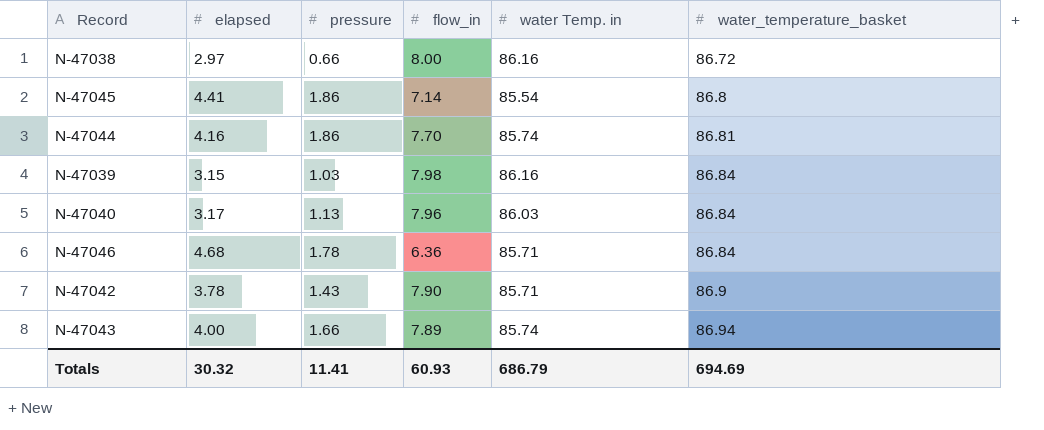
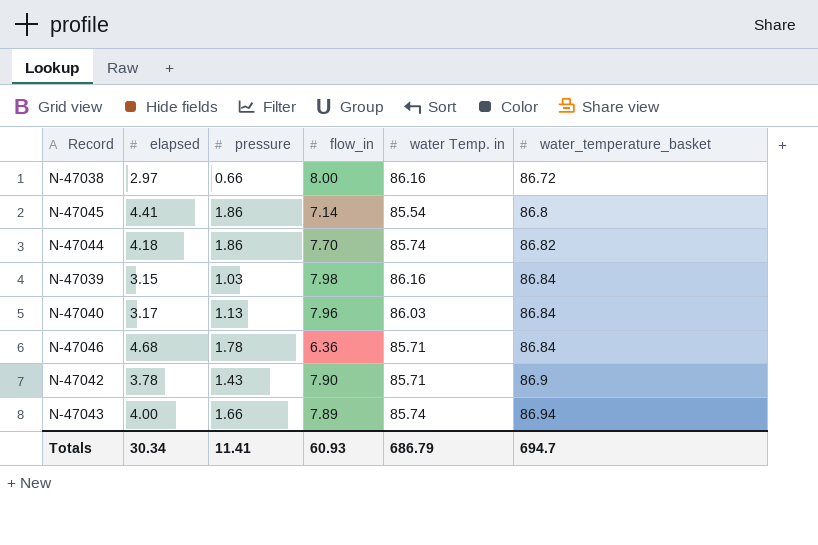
N-47044 | elapsed: 4.16 -> 4.18
N-47044 | water_temperature_basket: 86.81 -> 86.82
Totals | elapsed: 30.32 -> 30.34
Totals | water_temperature_basket: 694.69 -> 694.7

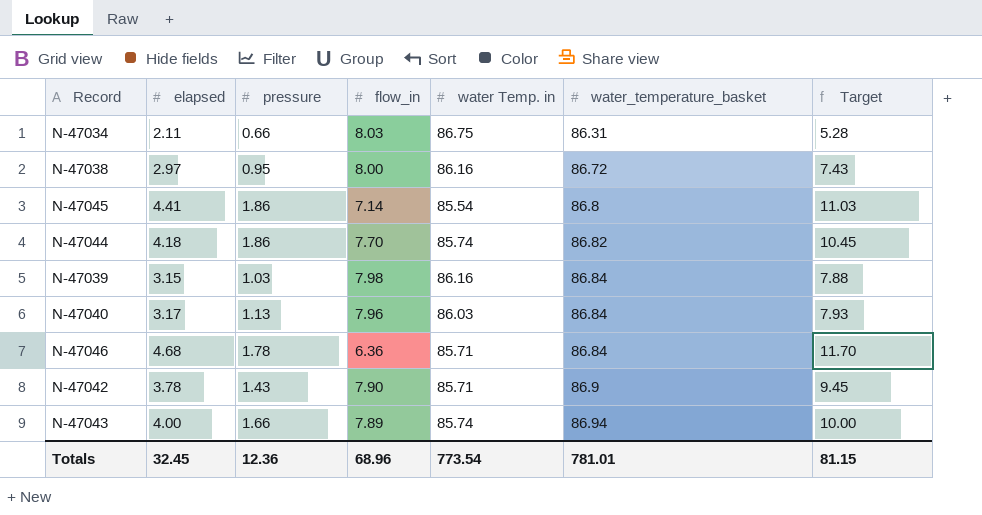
column Target | formula: none -> [elapsed] * 2.5
row N-47034: none -> 2.11 | 0.66 | 8.03 | 86.75 | 86.31 | 5.28
N-47038 | pressure: 0.66 -> 0.95
Totals | elapsed: 30.34 -> 32.45
Totals | pressure: 11.41 -> 12.36
Totals | flow_in: 60.93 -> 68.96
Totals | water Temp. in: 686.79 -> 773.54
Totals | water_temperature_basket: 694.7 -> 781.01

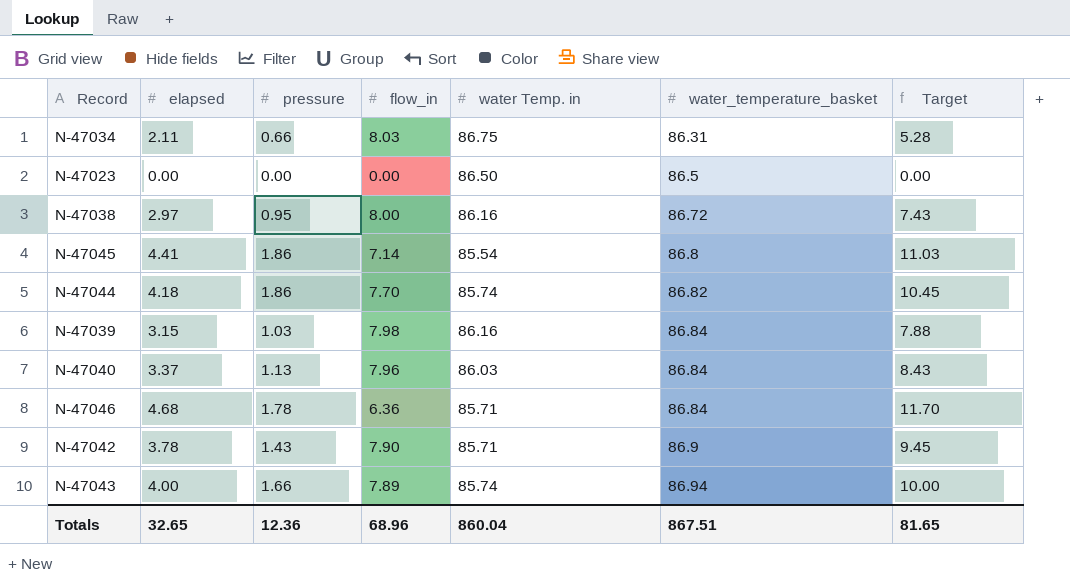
row N-47023: none -> 0.00 | 0.00 | 0.00 | 86.50 | 86.5 | 0.00
N-47040 | elapsed: 3.17 -> 3.37
N-47040 | Target: 7.93 -> 8.43
Totals | elapsed: 32.45 -> 32.65
Totals | water Temp. in: 773.54 -> 860.04
Totals | water_temperature_basket: 781.01 -> 867.51
Totals | Target: 81.15 -> 81.65

